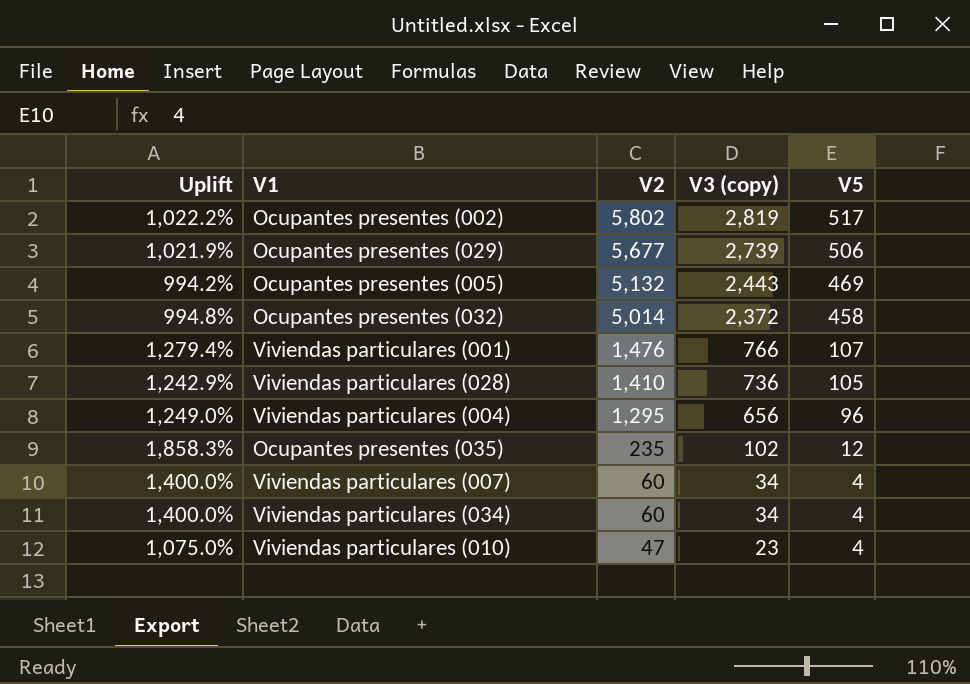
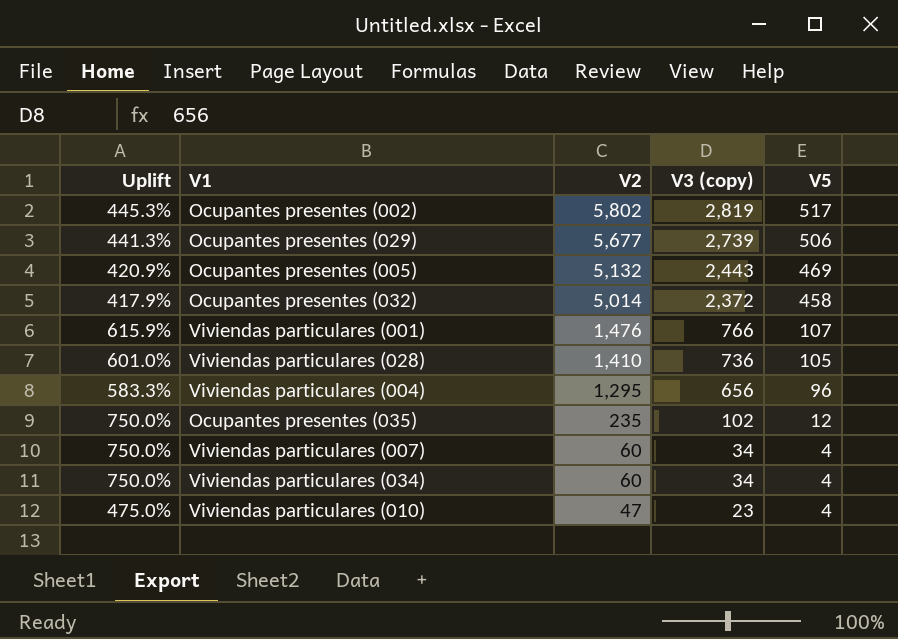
column Uplift | formula: ([V2] - [V5]) / [V5] -> ([V3 (copy)] - [V5]) / [V5]

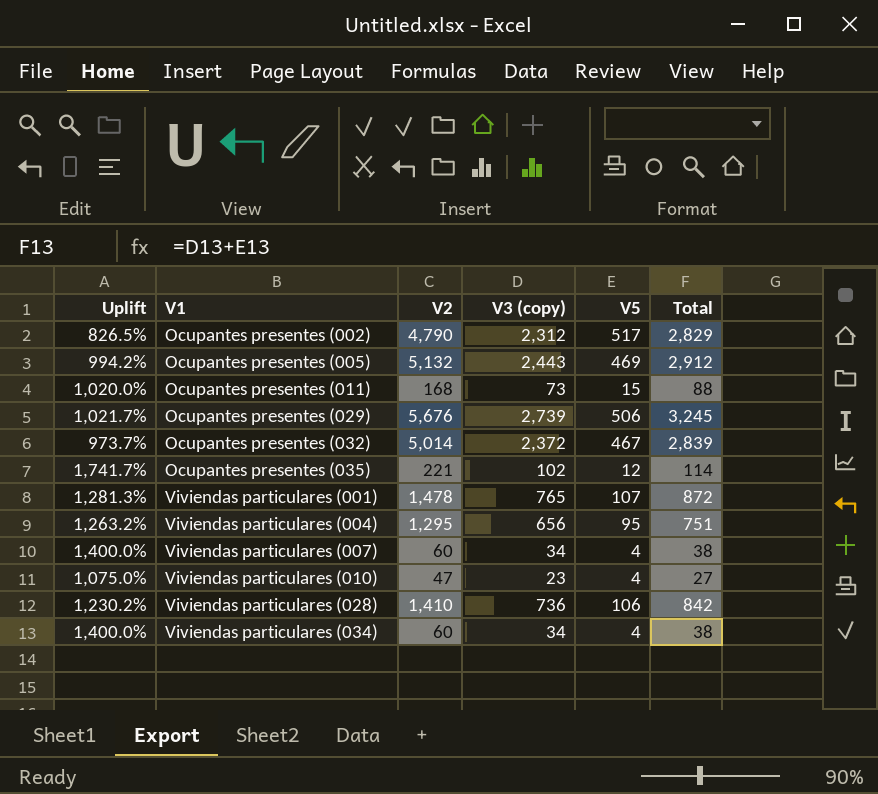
row order: V2 descending -> V1 ascending
column Uplift | formula: ([V3 (copy)] - [V5]) / [V5] -> ([V2] - [V5]) / [V5]
column Total | formula: none -> [V3 (copy)] + [V5]
Ocupantes presentes (002) | V2: 5,802 -> 4,790
Ocupantes presentes (002) | V3 (copy): 2,819 -> 2,312
row Ocupantes presentes (011): none -> 1,020.0% | 168 | 73 | 15 | 88
Ocupantes presentes (029) | V2: 5,677 -> 5,676
Ocupantes presentes (032) | V5: 458 -> 467
Ocupantes presentes (035) | V2: 235 -> 221
Viviendas particulares (001) | V2: 1,476 -> 1,478
Viviendas particulares (001) | V3 (copy): 766 -> 765
Viviendas particulares (004) | V5: 96 -> 95
Viviendas particulares (028) | V5: 105 -> 106

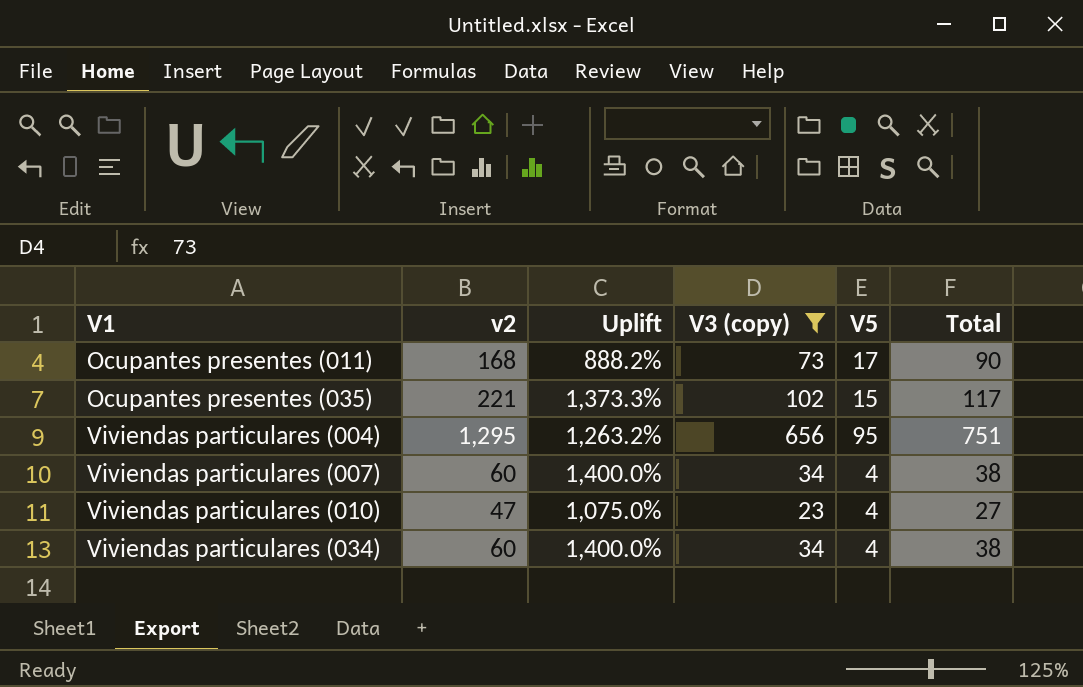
filter: none -> V3 (copy) <= 656
column name: V2 -> v2
column Uplift | position: 1 -> 3
Ocupantes presentes (011) | Uplift: 1,020.0% -> 888.2%
Ocupantes presentes (011) | V5: 15 -> 17
Ocupantes presentes (011) | Total: 88 -> 90
Ocupantes presentes (035) | Uplift: 1,741.7% -> 1,373.3%
Ocupantes presentes (035) | V5: 12 -> 15
Ocupantes presentes (035) | Total: 114 -> 117

